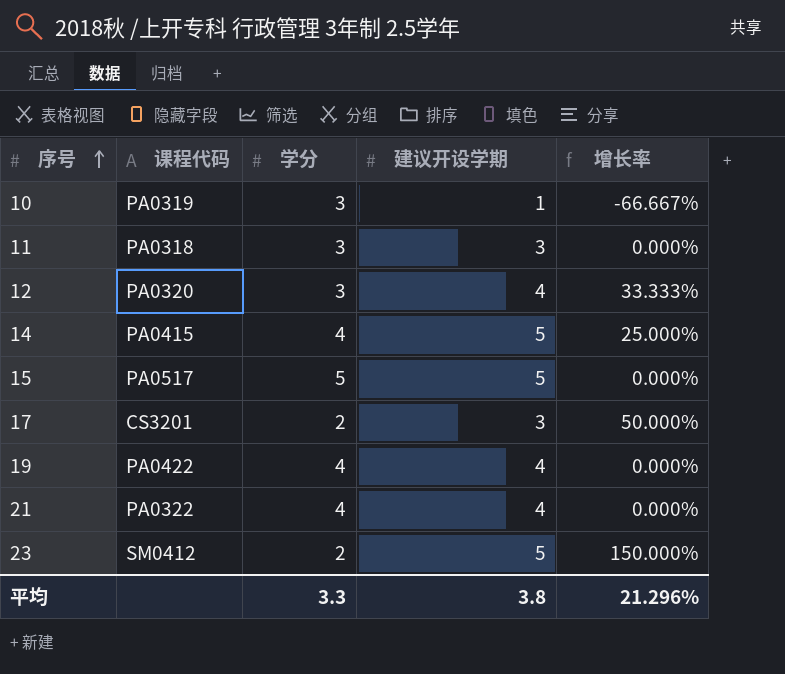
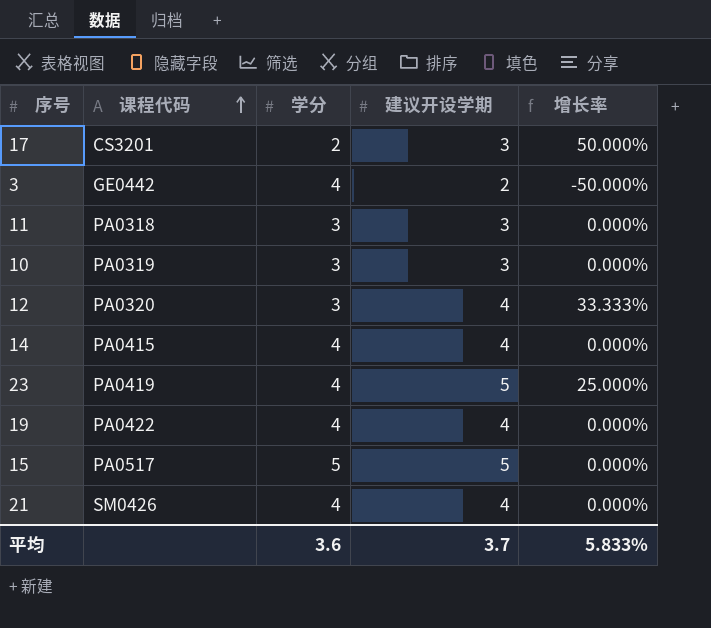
row order: 序号 ascending -> 课程代码 ascending
row 3: none -> GE0442 | 4 | 2 | -50.000%
10 | 建议开设学期: 1 -> 3
10 | 增长率: -66.667% -> 0.000%
14 | 建议开设学期: 5 -> 4
14 | 增长率: 25.000% -> 0.000%
23 | 课程代码: SM0412 -> PA0419
23 | 学分: 2 -> 4
23 | 增长率: 150.000% -> 25.000%
21 | 课程代码: PA0322 -> SM0426
平均 | 学分: 3.3 -> 3.6
平均 | 建议开设学期: 3.8 -> 3.7
平均 | 增长率: 21.296% -> 5.833%

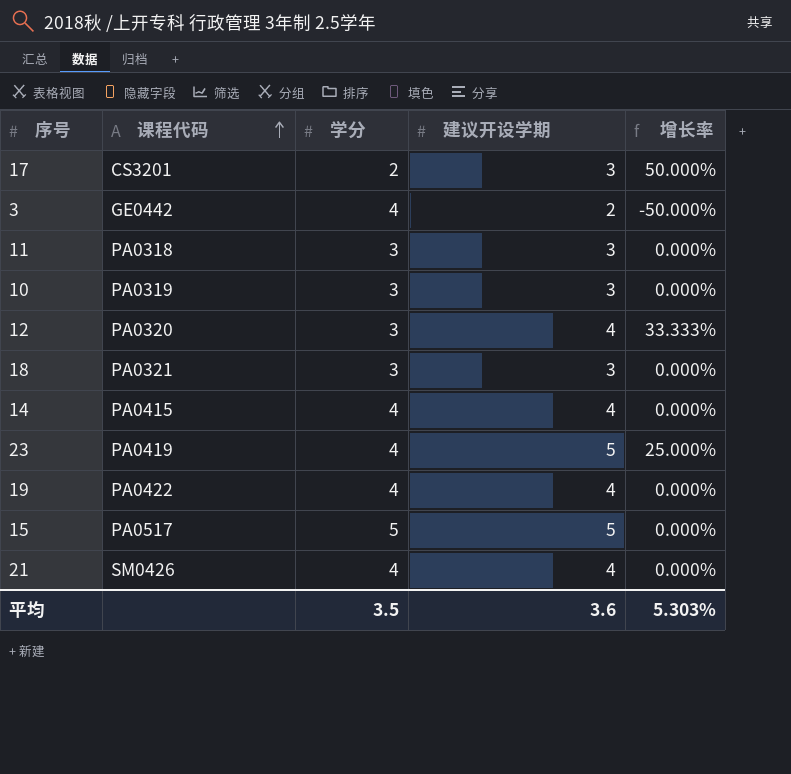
row 18: none -> PA0321 | 3 | 3 | 0.000%
平均 | 学分: 3.6 -> 3.5
平均 | 建议开设学期: 3.7 -> 3.6
平均 | 增长率: 5.833% -> 5.303%

